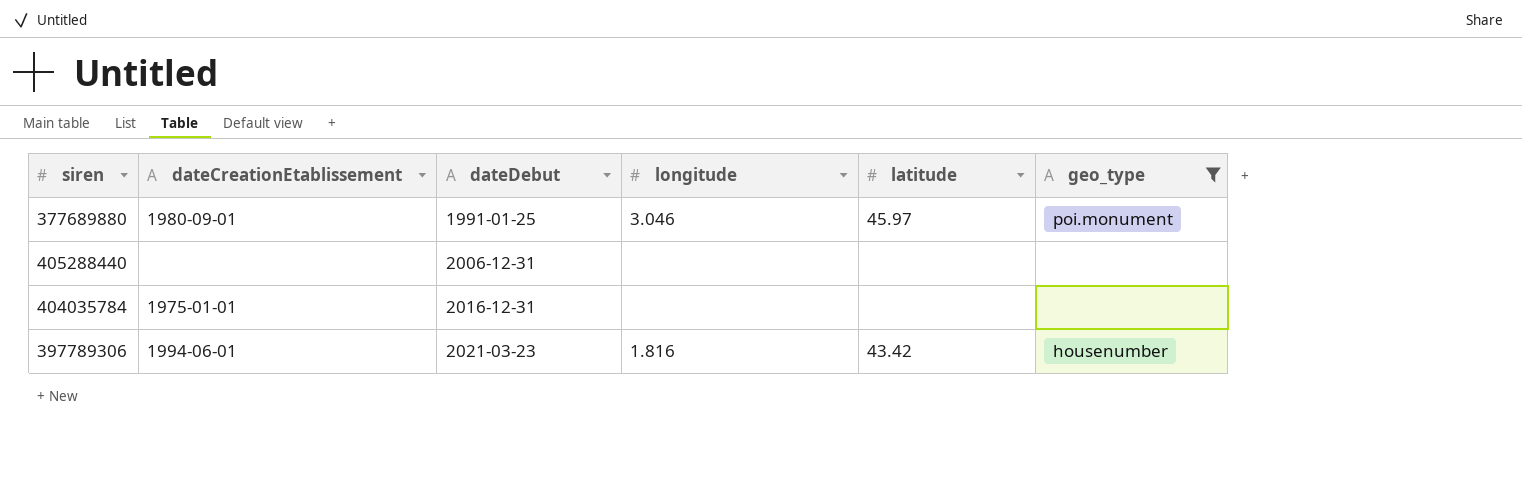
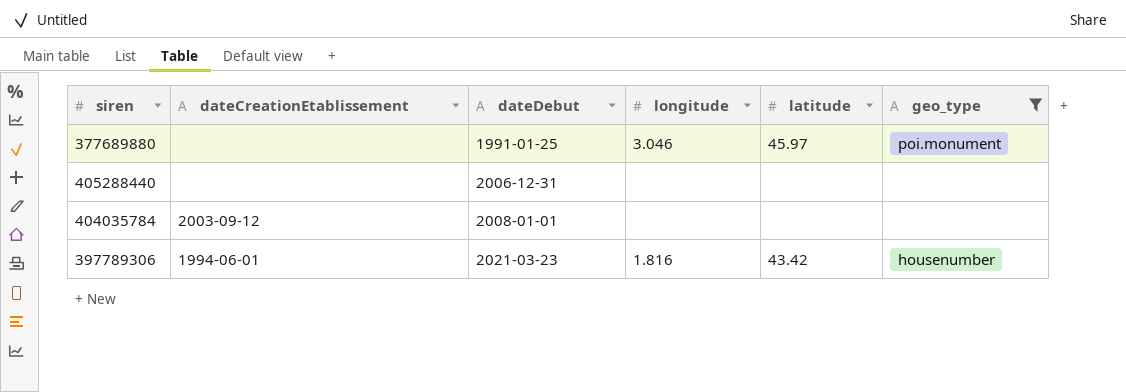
377689880 | dateCreationEtablissement: 1980-09-01 -> none
404035784 | dateCreationEtablissement: 1975-01-01 -> 2003-09-12
404035784 | dateDebut: 2016-12-31 -> 2008-01-01

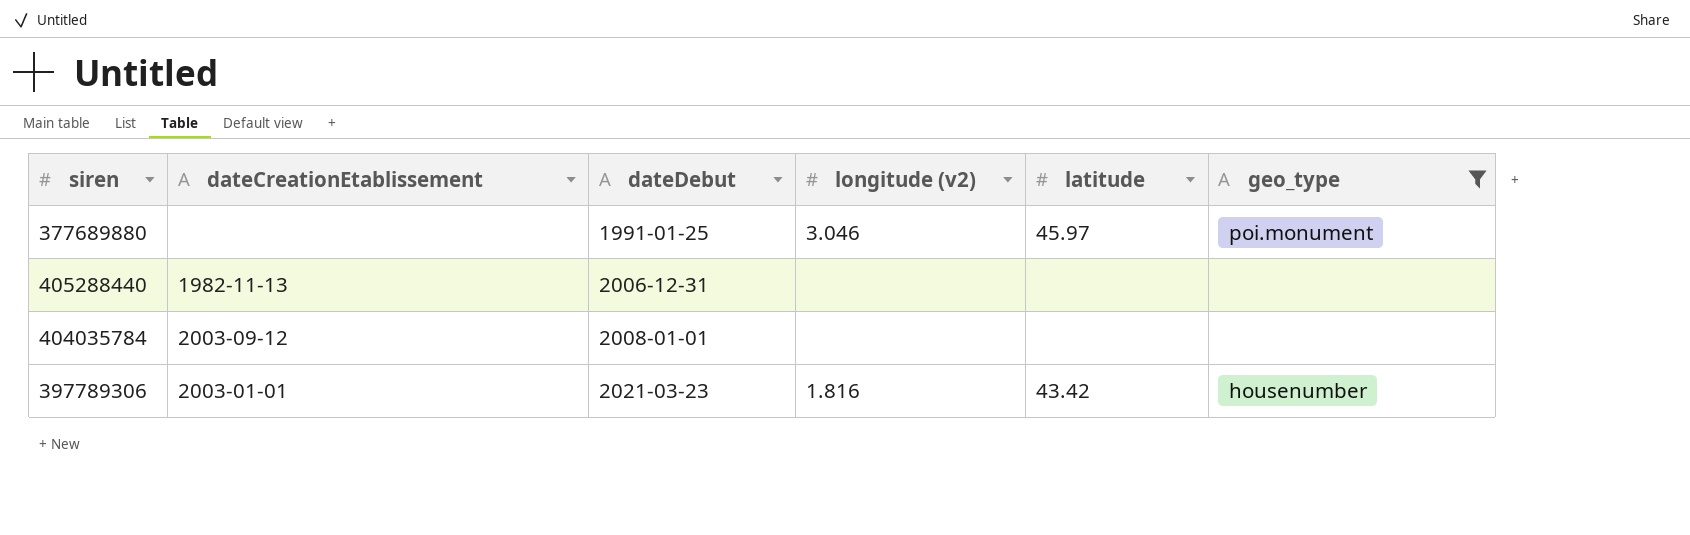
column name: longitude -> longitude (v2)
405288440 | dateCreationEtablissement: none -> 1982-11-13
397789306 | dateCreationEtablissement: 1994-06-01 -> 2003-01-01

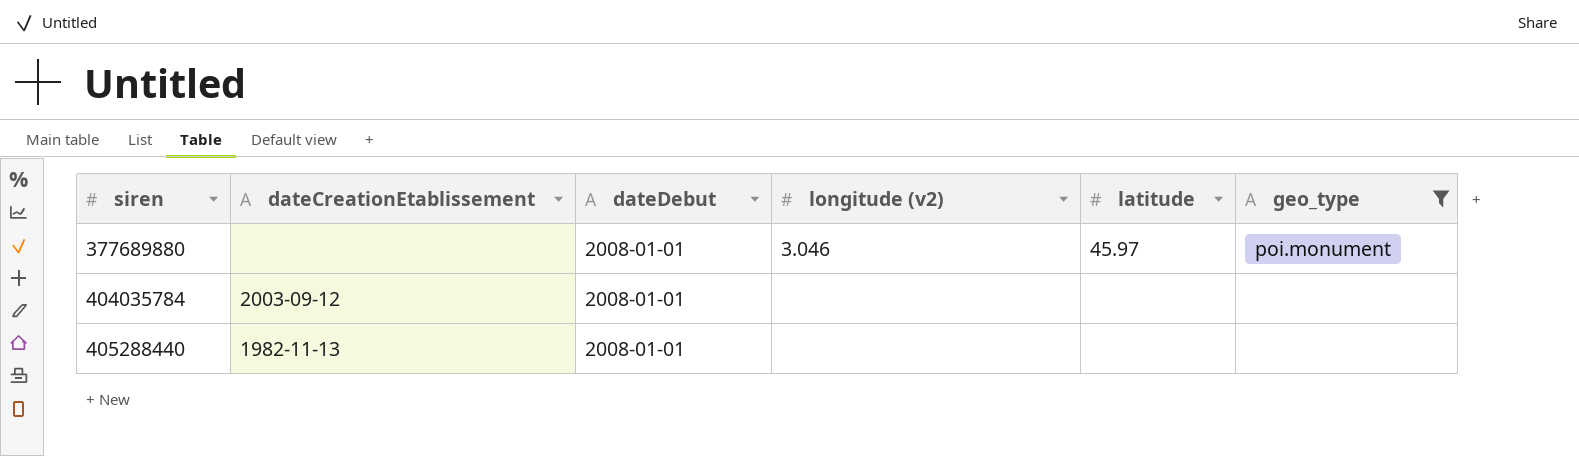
row order: dateDebut ascending -> siren ascending
row 397789306: 2003-01-01 | 2021-03-23 | 1.816 | 43.42 | housenumber -> none
377689880 | dateDebut: 1991-01-25 -> 2008-01-01
405288440 | dateDebut: 2006-12-31 -> 2008-01-01

